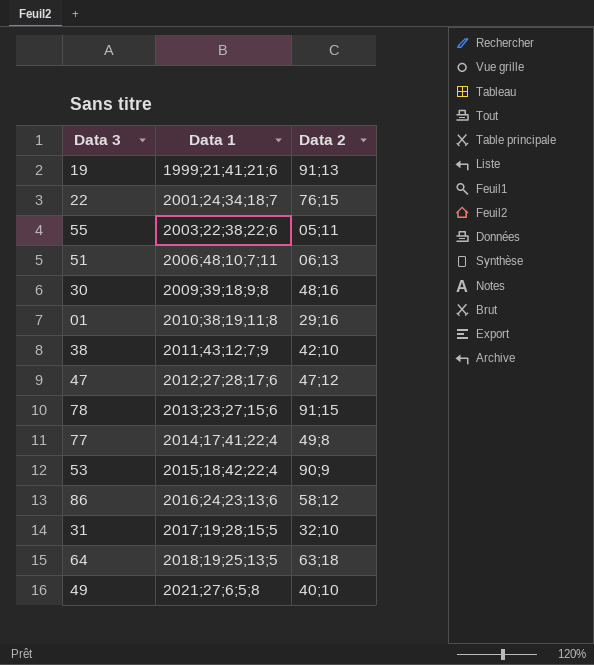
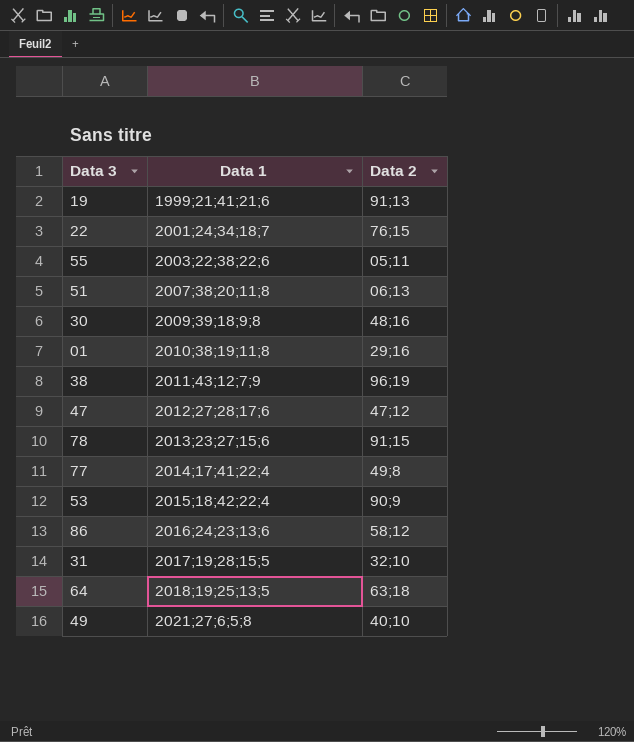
51 | Data 1: 2006;48;10;7;11 -> 2007;38;20;11;8
38 | Data 2: 42;10 -> 96;19

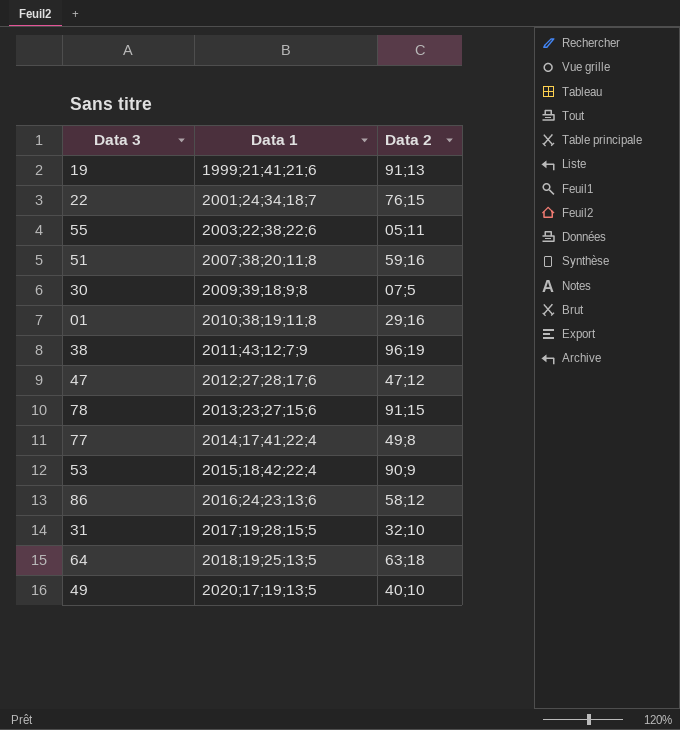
51 | Data 2: 06;13 -> 59;16
30 | Data 2: 48;16 -> 07;5
49 | Data 1: 2021;27;6;5;8 -> 2020;17;19;13;5

